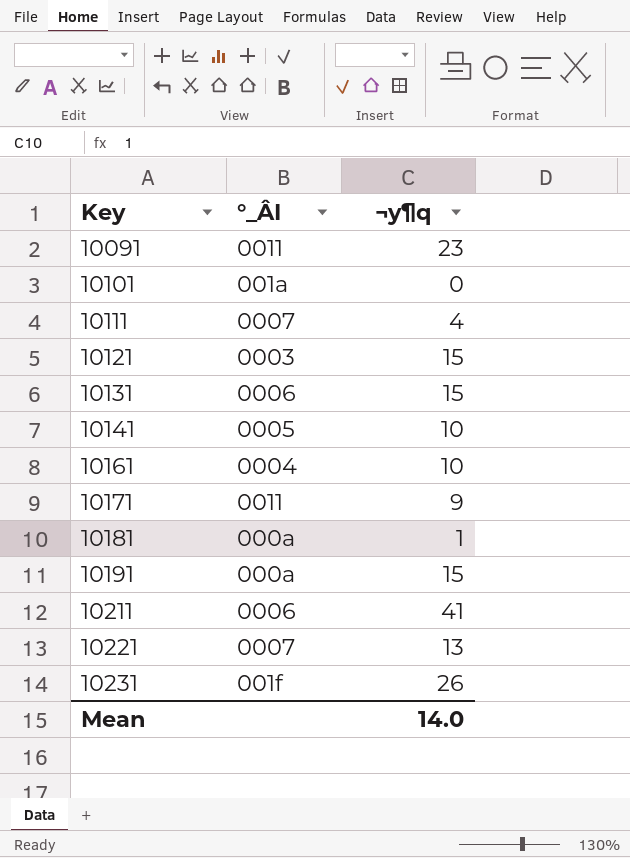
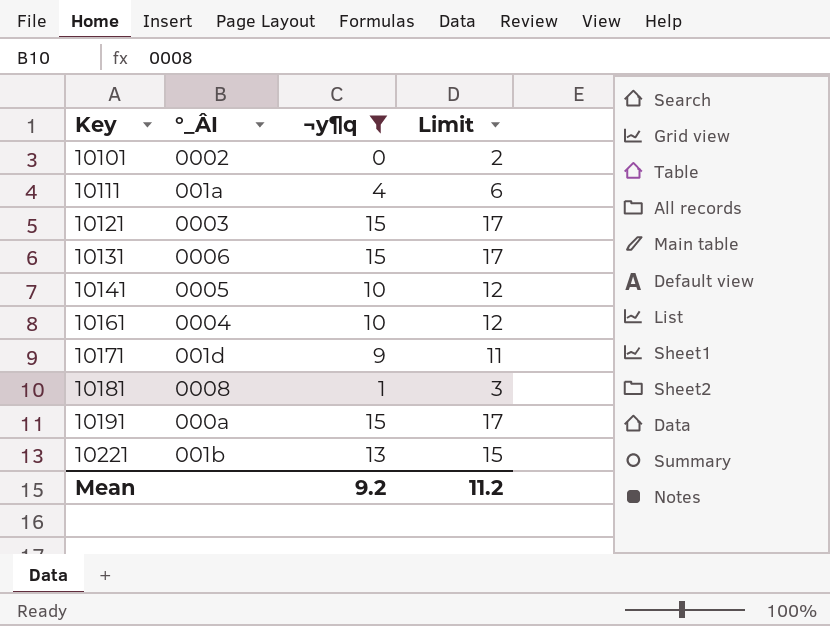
filter: none -> ¬y¶q <= 15
column Limit | formula: none -> [¬y¶q] + 2
10101 | °_ÂI: 001a -> 0002
10111 | °_ÂI: 0007 -> 001a
10171 | °_ÂI: 0011 -> 001d
10181 | °_ÂI: 000a -> 0008
10221 | °_ÂI: 0007 -> 001b
Mean | ¬y¶q: 14.0 -> 9.2

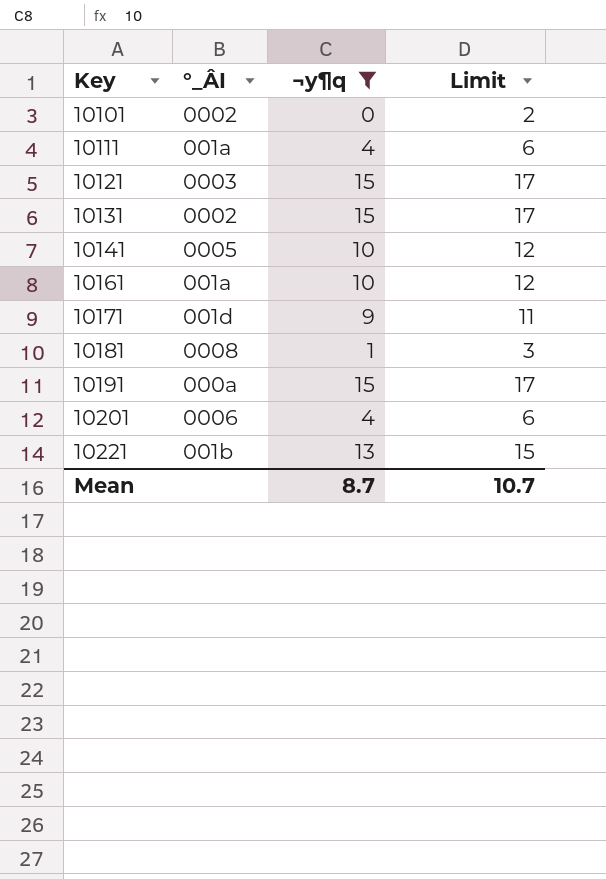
10131 | °_ÂI: 0006 -> 0002
10161 | °_ÂI: 0004 -> 001a
row 10201: none -> 0006 | 4 | 6
Mean | ¬y¶q: 9.2 -> 8.7
Mean | Limit: 11.2 -> 10.7

